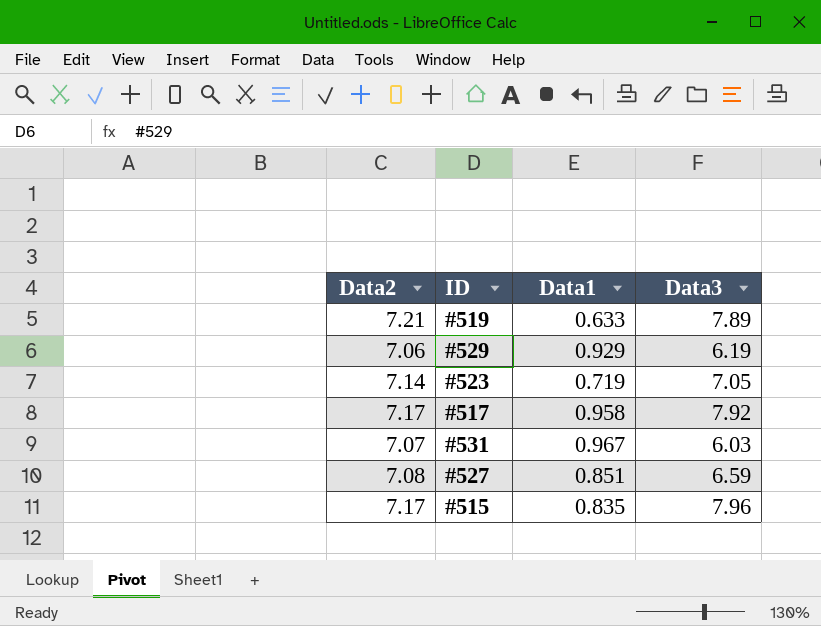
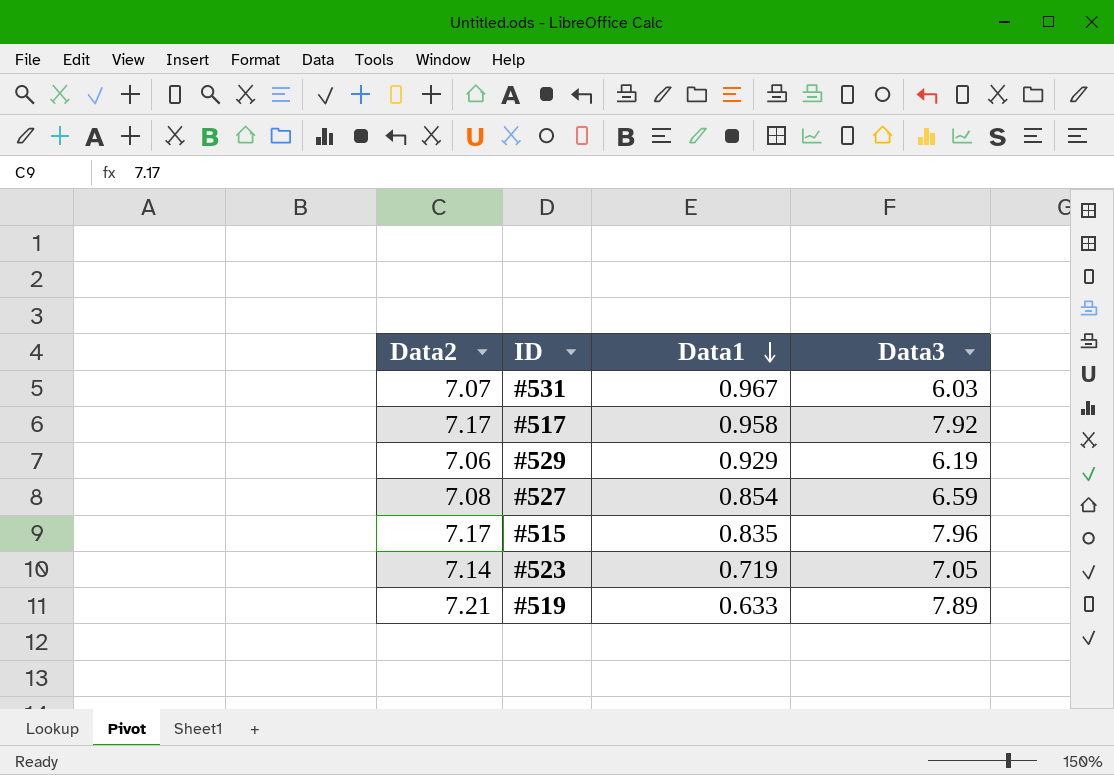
row order: none -> Data1 descending
#527 | Data1: 0.851 -> 0.854

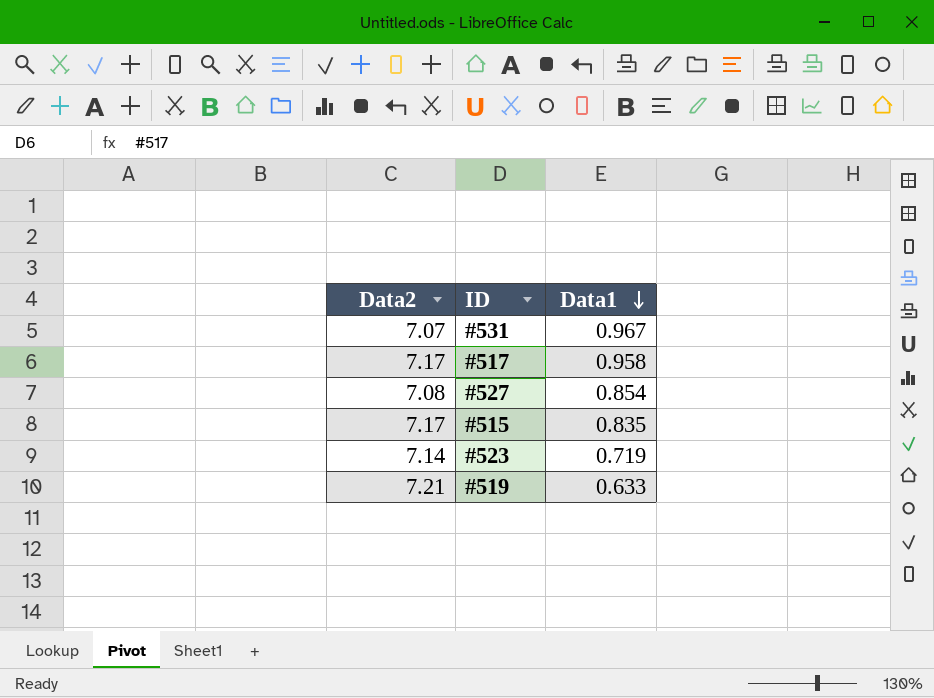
column Data3 | position: 4 -> none
row #529: 7.06 | 0.929 | 6.19 -> none

